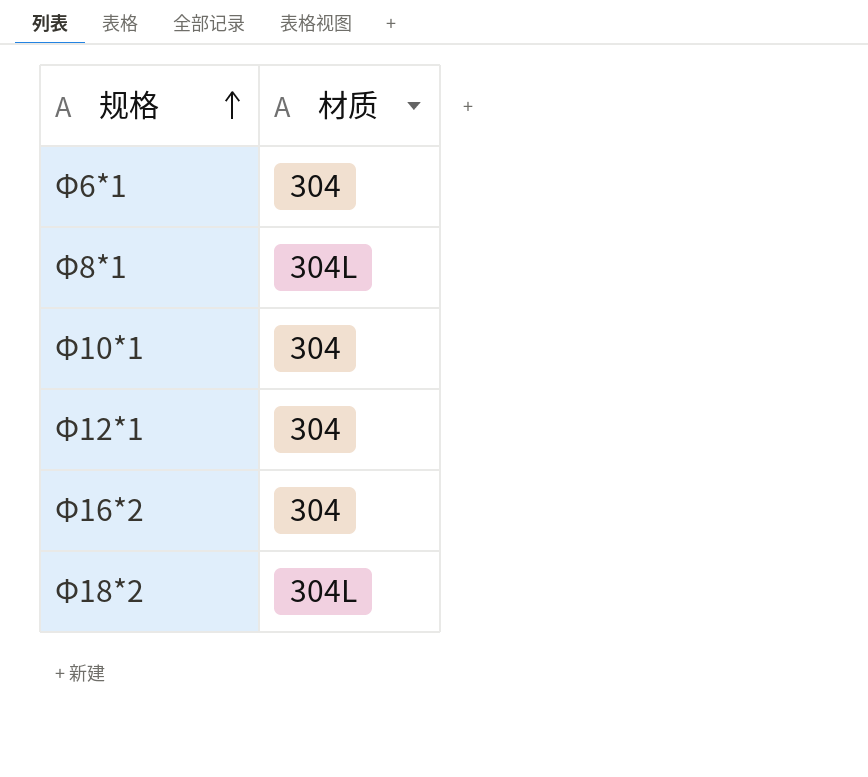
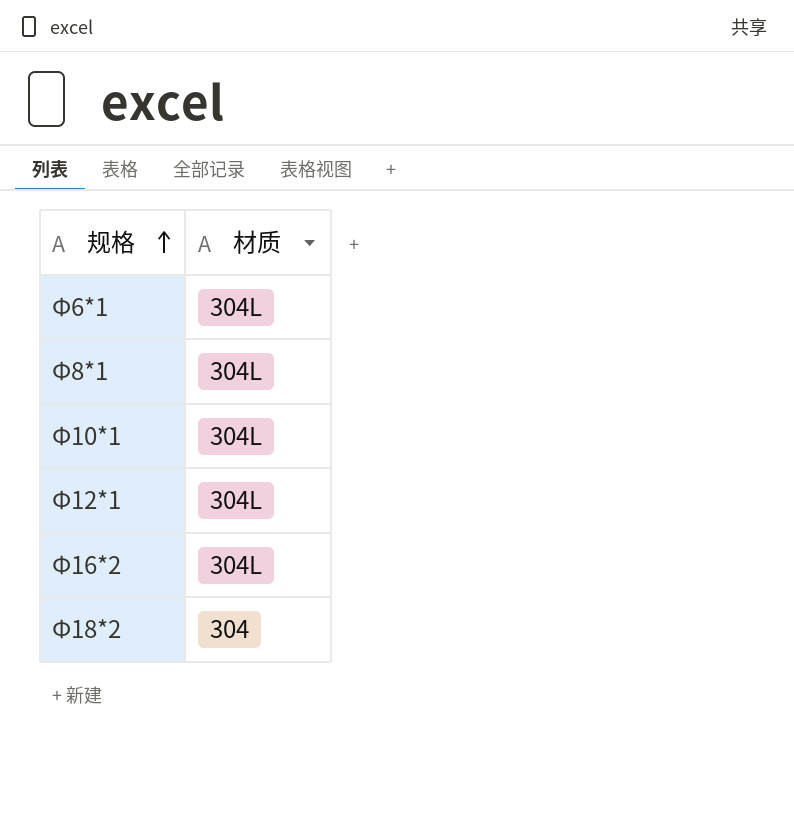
Φ6*1 | 材质: 304 -> 304L
Φ10*1 | 材质: 304 -> 304L
Φ12*1 | 材质: 304 -> 304L
Φ16*2 | 材质: 304 -> 304L
Φ18*2 | 材质: 304L -> 304

